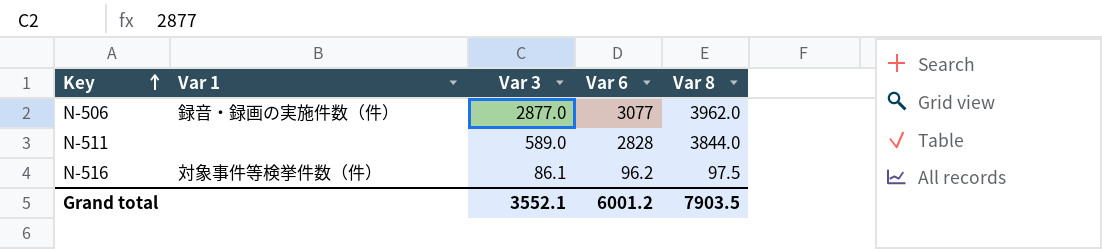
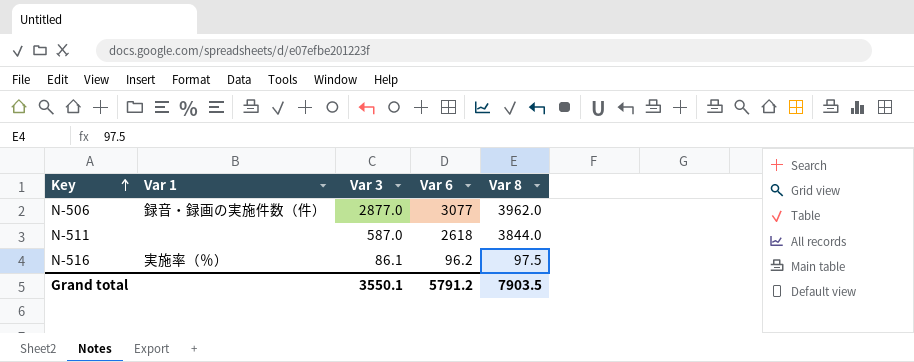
N-511 | Var 3: 589.0 -> 587.0
N-511 | Var 6: 2828 -> 2618
N-516 | Var 1: 対象事件等検挙件数（件） -> 実施率（％）
Grand total | Var 3: 3552.1 -> 3550.1
Grand total | Var 6: 6001.2 -> 5791.2

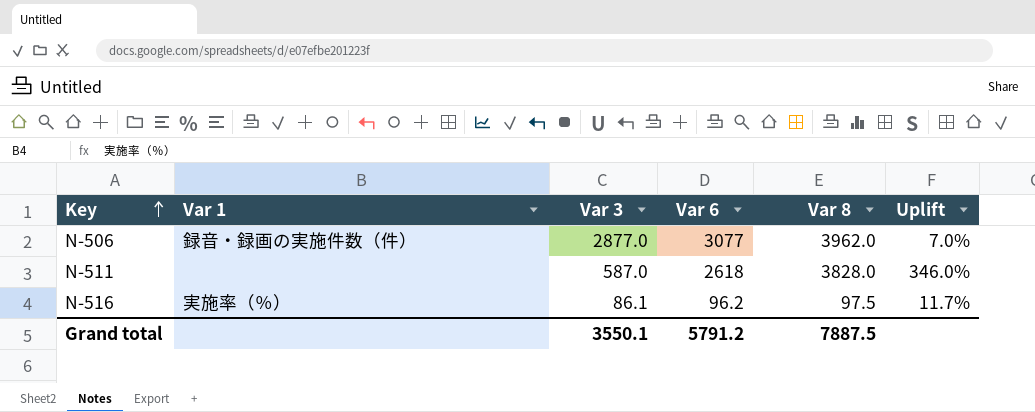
column Uplift | formula: none -> ([Var 6] - [Var 3]) / [Var 3]
N-511 | Var 8: 3844.0 -> 3828.0
Grand total | Var 8: 7903.5 -> 7887.5

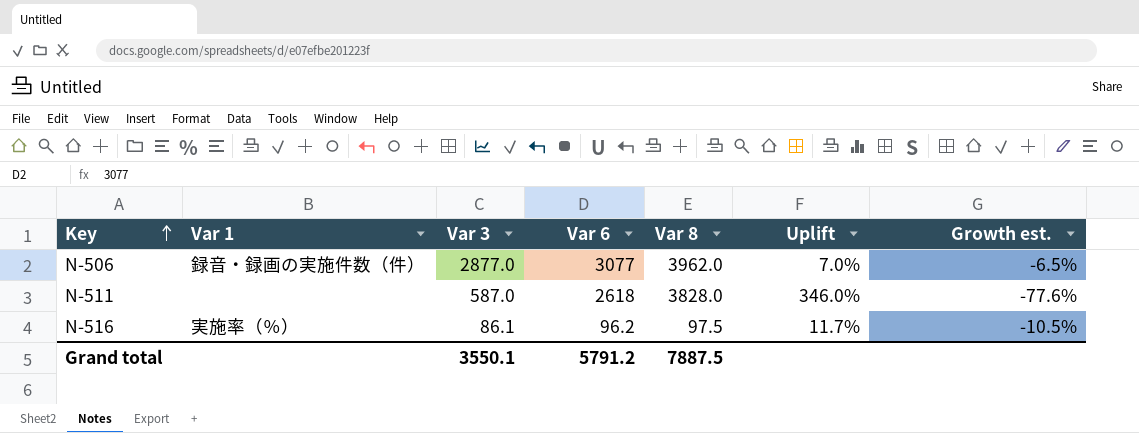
column Growth est. | formula: none -> ([Var 3] - [Var 6]) / [Var 6]

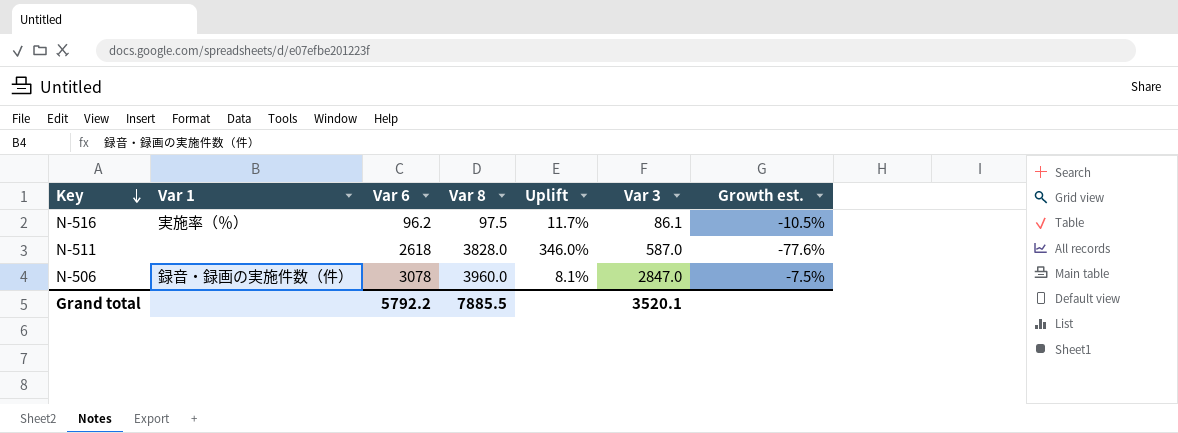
row order: Key ascending -> Key descending
column Var 3 | position: 3 -> 6
N-506 | Var 6: 3077 -> 3078
N-506 | Var 8: 3962.0 -> 3960.0
N-506 | Uplift: 7.0% -> 8.1%
N-506 | Var 3: 2877.0 -> 2847.0
N-506 | Growth est.: -6.5% -> -7.5%
Grand total | Var 6: 5791.2 -> 5792.2
Grand total | Var 8: 7887.5 -> 7885.5
Grand total | Var 3: 3550.1 -> 3520.1

